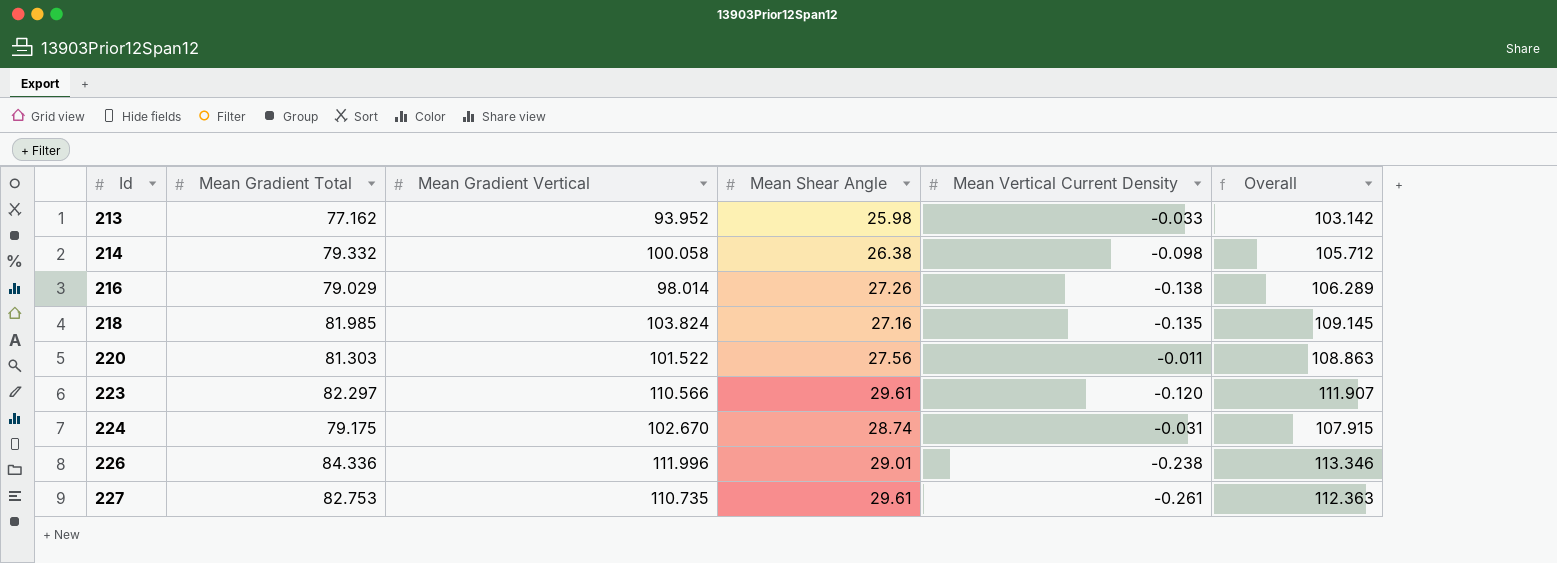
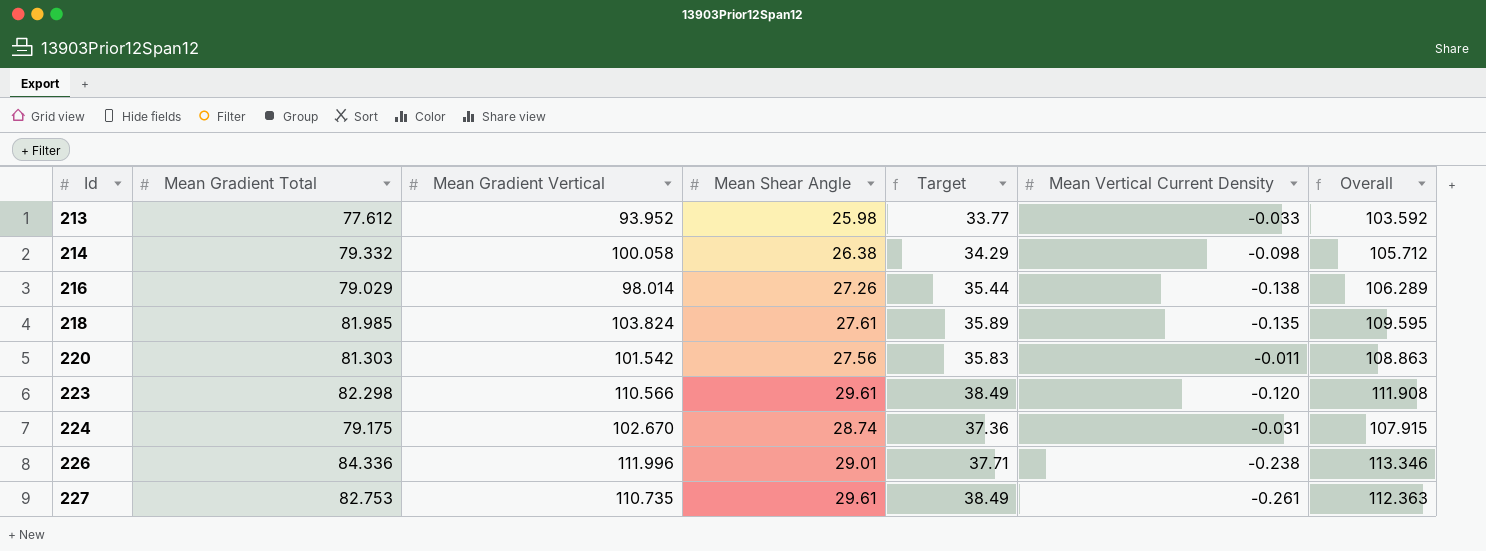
column Target | formula: none -> [Mean Shear Angle] * 1.3
213 | Mean Gradient Total: 77.162 -> 77.612
213 | Overall: 103.142 -> 103.592
218 | Mean Shear Angle: 27.16 -> 27.61
218 | Overall: 109.145 -> 109.595
220 | Mean Gradient Vertical: 101.522 -> 101.542
223 | Mean Gradient Total: 82.297 -> 82.298
223 | Overall: 111.907 -> 111.908

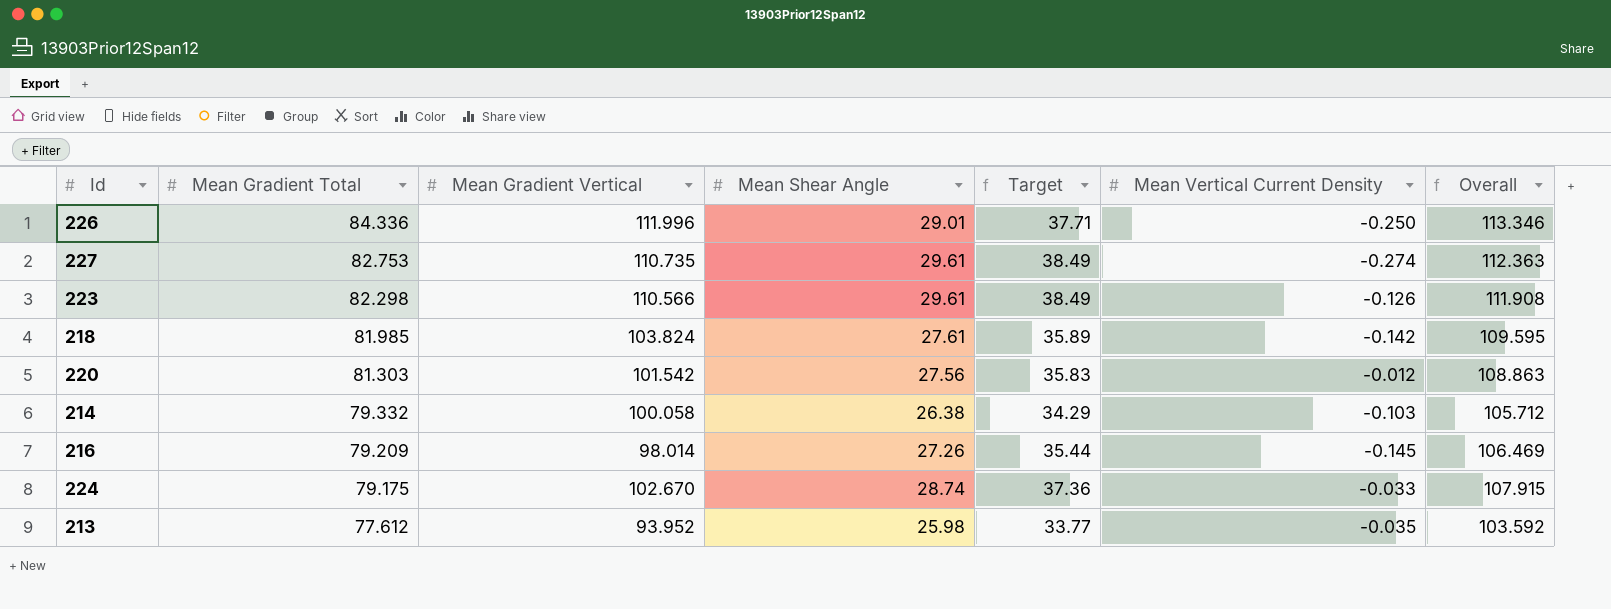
row order: Id ascending -> Mean Gradient Total descending
226 | Mean Vertical Current Density: -0.238 -> -0.250
227 | Mean Vertical Current Density: -0.261 -> -0.274
223 | Mean Vertical Current Density: -0.120 -> -0.126
218 | Mean Vertical Current Density: -0.135 -> -0.142
220 | Mean Vertical Current Density: -0.011 -> -0.012
214 | Mean Vertical Current Density: -0.098 -> -0.103
216 | Mean Gradient Total: 79.029 -> 79.209
216 | Mean Vertical Current Density: -0.138 -> -0.145
216 | Overall: 106.289 -> 106.469
224 | Mean Vertical Current Density: -0.031 -> -0.033
213 | Mean Vertical Current Density: -0.033 -> -0.035

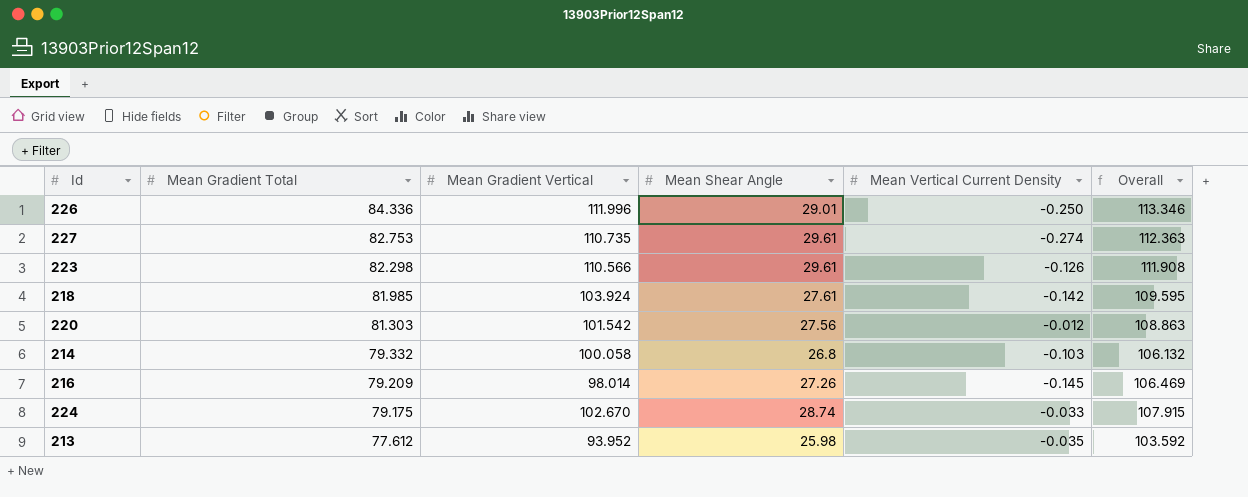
column Target | formula: [Mean Shear Angle] * 1.3 -> none
218 | Mean Gradient Vertical: 103.824 -> 103.924
214 | Mean Shear Angle: 26.38 -> 26.8
214 | Overall: 105.712 -> 106.132

